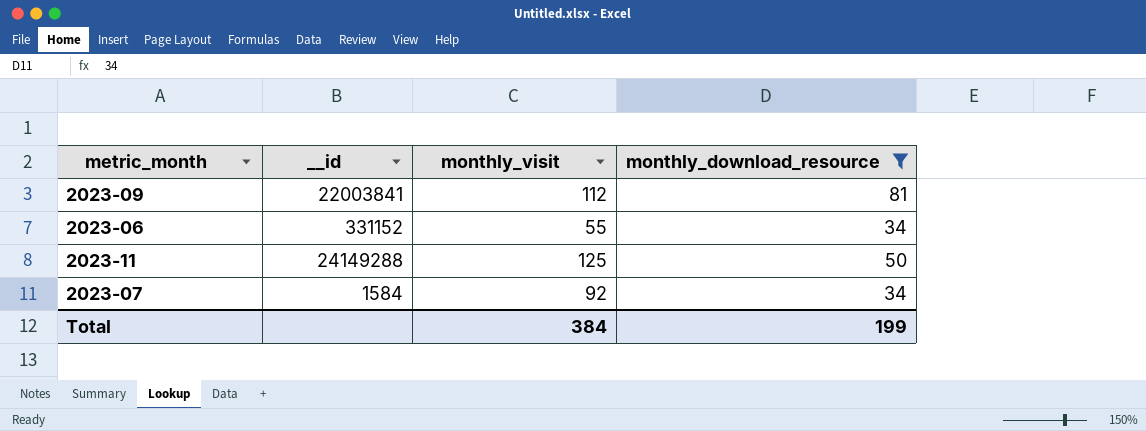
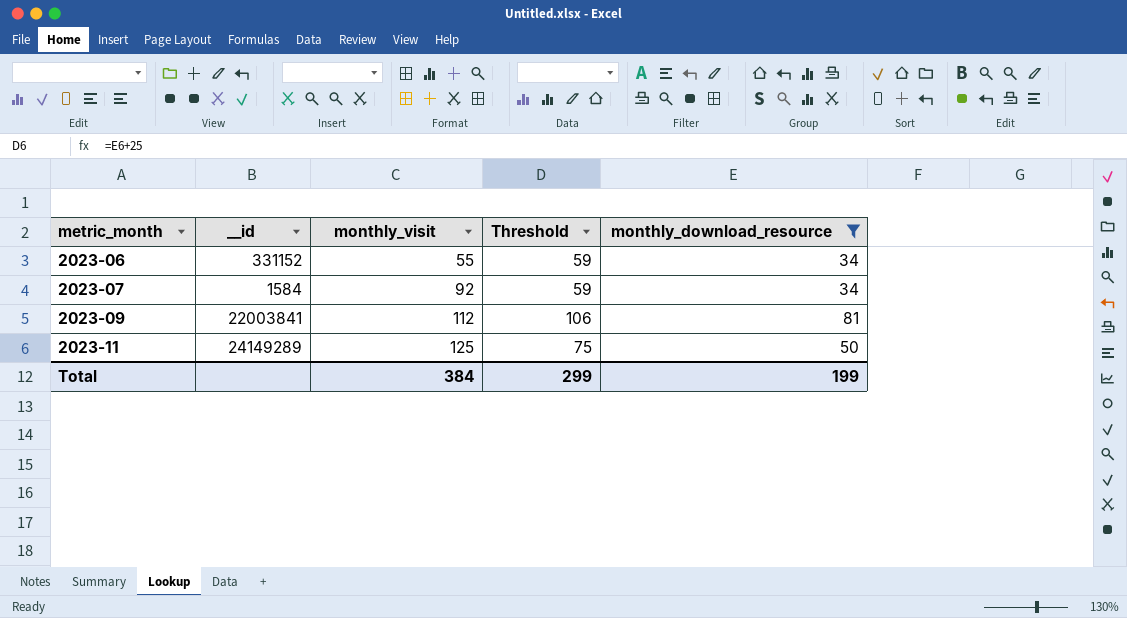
row order: none -> metric_month ascending
column Threshold | formula: none -> [monthly_download_resource] + 25
2023-11 | __id: 24149288 -> 24149289

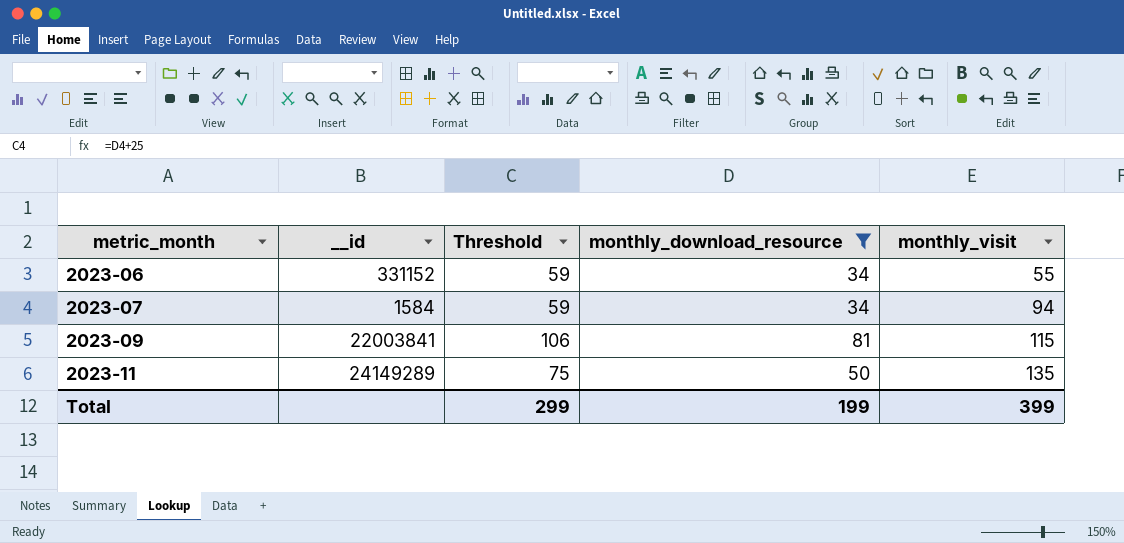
column monthly_visit | position: 3 -> 5
2023-07 | monthly_visit: 92 -> 94
2023-09 | monthly_visit: 112 -> 115
2023-11 | monthly_visit: 125 -> 135
Total | monthly_visit: 384 -> 399

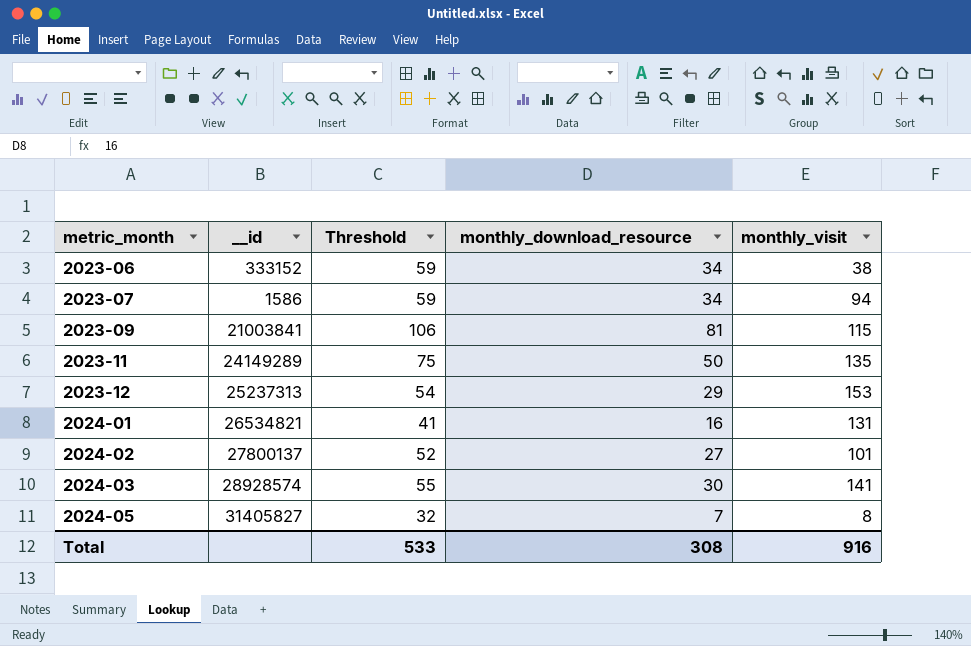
filter: monthly_download_resource >= 34 -> none
2023-06 | __id: 331152 -> 333152
2023-06 | monthly_visit: 55 -> 38
2023-07 | __id: 1584 -> 1586
2023-09 | __id: 22003841 -> 21003841
Total | Threshold: 299 -> 533
Total | monthly_download_resource: 199 -> 308
Total | monthly_visit: 399 -> 916

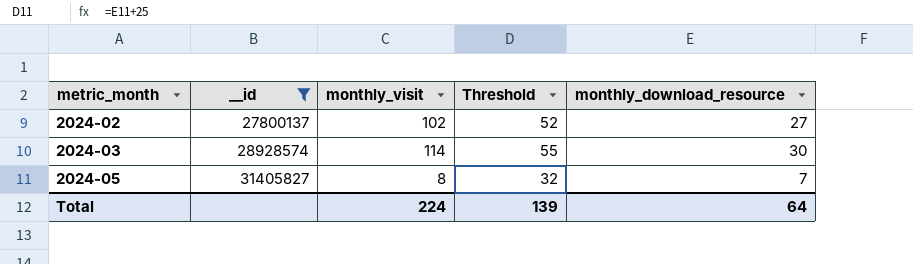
filter: none -> __id >= 27800137
column monthly_visit | position: 5 -> 3
2024-02 | monthly_visit: 101 -> 102
2024-03 | monthly_visit: 141 -> 114
Total | monthly_visit: 916 -> 224
Total | Threshold: 533 -> 139
Total | monthly_download_resource: 308 -> 64

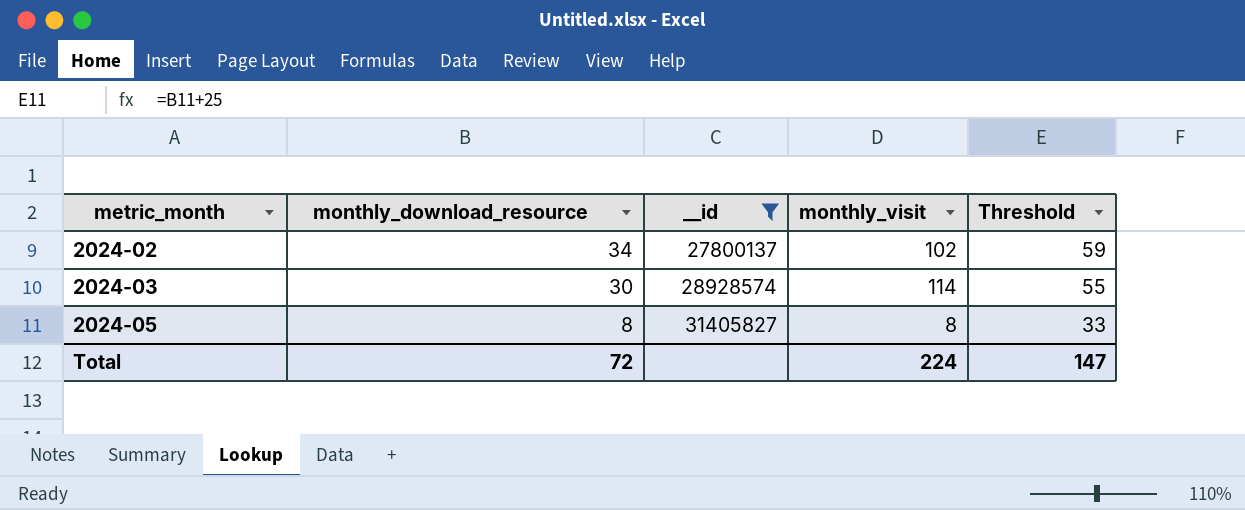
column monthly_download_resource | position: 5 -> 2
2024-02 | monthly_download_resource: 27 -> 34
2024-02 | Threshold: 52 -> 59
2024-05 | monthly_download_resource: 7 -> 8
2024-05 | Threshold: 32 -> 33
Total | monthly_download_resource: 64 -> 72
Total | Threshold: 139 -> 147

